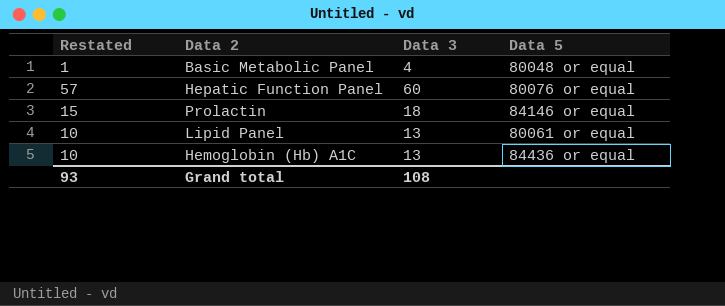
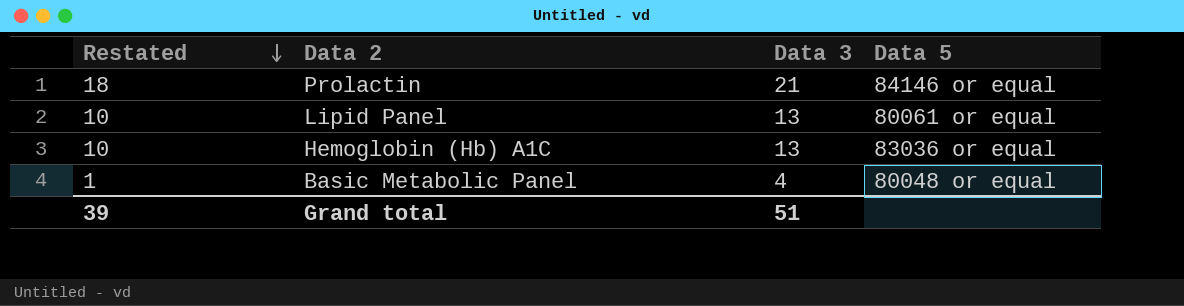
row order: none -> Restated descending
row Hepatic Function Panel: 57 | 60 | 80076 or equal -> none
Prolactin | Restated: 15 -> 18
Prolactin | Data 3: 18 -> 21
Hemoglobin (Hb) A1C | Data 5: 84436 or equal -> 83036 or equal
Grand total | Restated: 93 -> 39
Grand total | Data 3: 108 -> 51

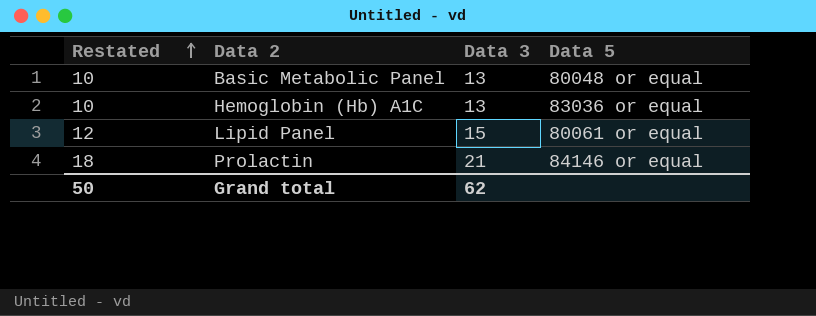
row order: Restated descending -> Restated ascending
Basic Metabolic Panel | Restated: 1 -> 10
Basic Metabolic Panel | Data 3: 4 -> 13
Lipid Panel | Restated: 10 -> 12
Lipid Panel | Data 3: 13 -> 15
Grand total | Restated: 39 -> 50
Grand total | Data 3: 51 -> 62

